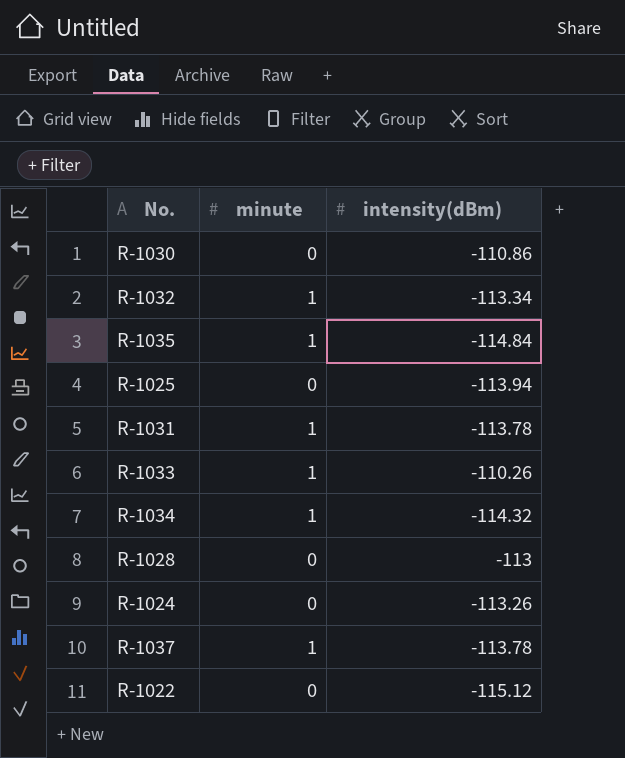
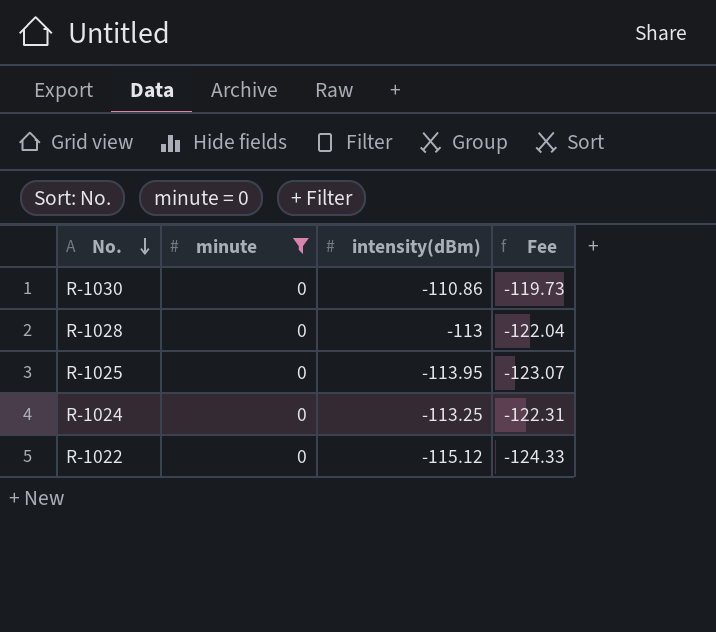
filter: none -> minute = 0
row order: none -> No. descending
column Fee | formula: none -> [intensity(dBm)] * 1.08
R-1025 | intensity(dBm): -113.94 -> -113.95
R-1024 | intensity(dBm): -113.26 -> -113.25

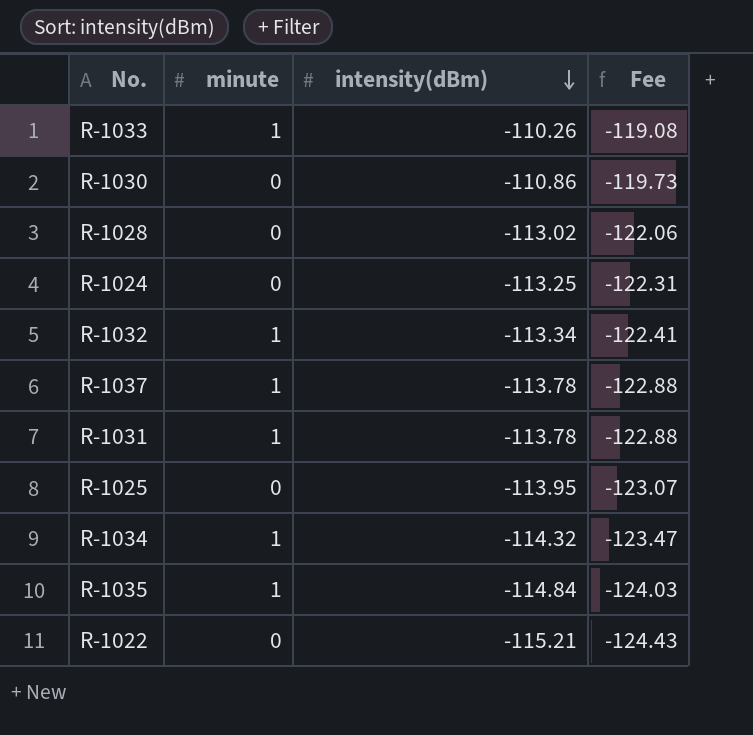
filter: minute = 0 -> none
row order: No. descending -> intensity(dBm) descending
R-1028 | intensity(dBm): -113 -> -113.02
R-1028 | Fee: -122.04 -> -122.06
R-1022 | intensity(dBm): -115.12 -> -115.21
R-1022 | Fee: -124.33 -> -124.43

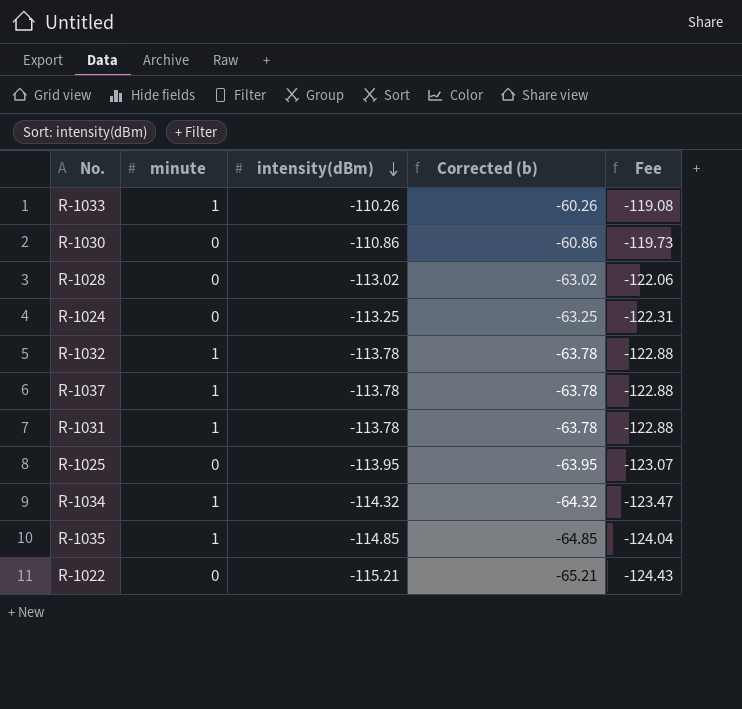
column Corrected (b) | formula: none -> [intensity(dBm)] + 50
R-1032 | intensity(dBm): -113.34 -> -113.78
R-1032 | Fee: -122.41 -> -122.88
R-1035 | intensity(dBm): -114.84 -> -114.85
R-1035 | Fee: -124.03 -> -124.04

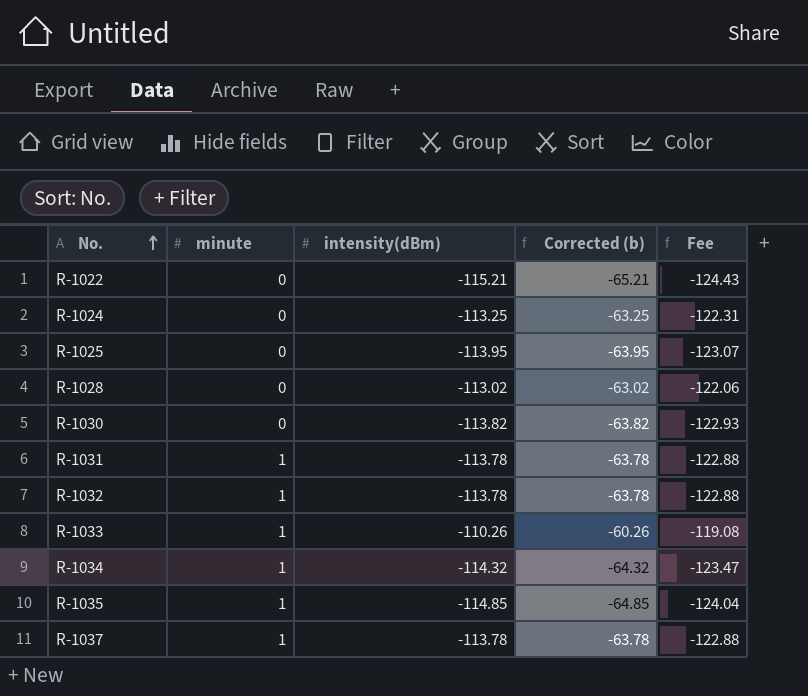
row order: intensity(dBm) descending -> No. ascending
R-1030 | intensity(dBm): -110.86 -> -113.82
R-1030 | Corrected (b): -60.86 -> -63.82
R-1030 | Fee: -119.73 -> -122.93

